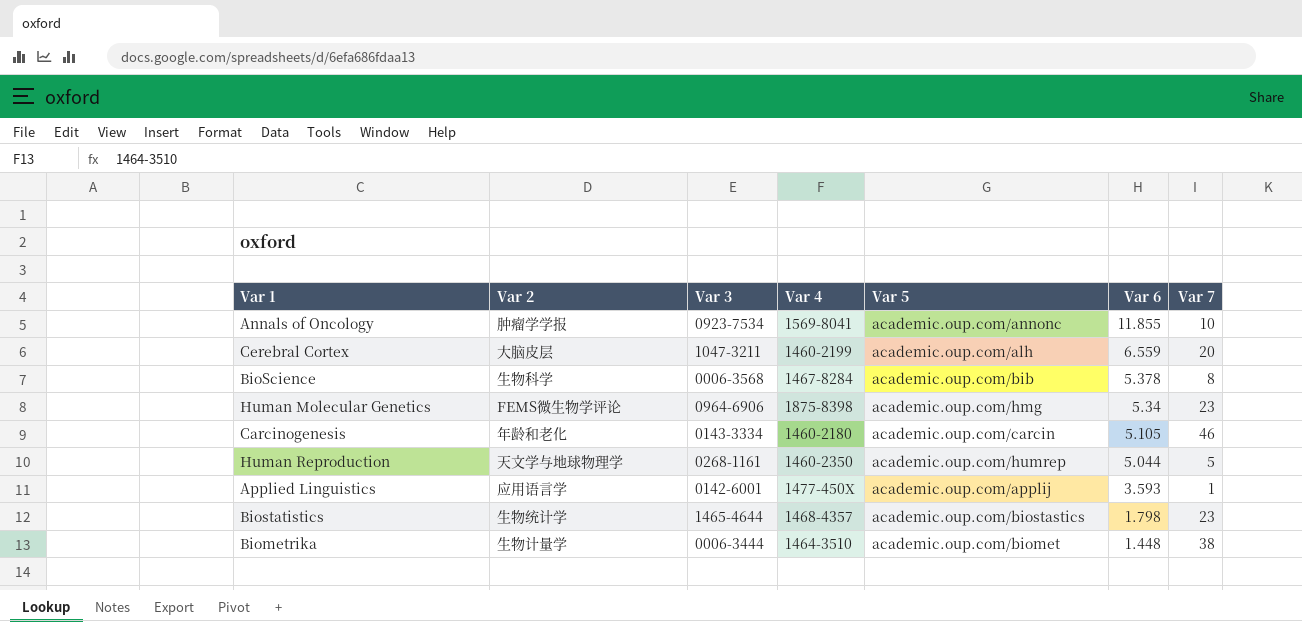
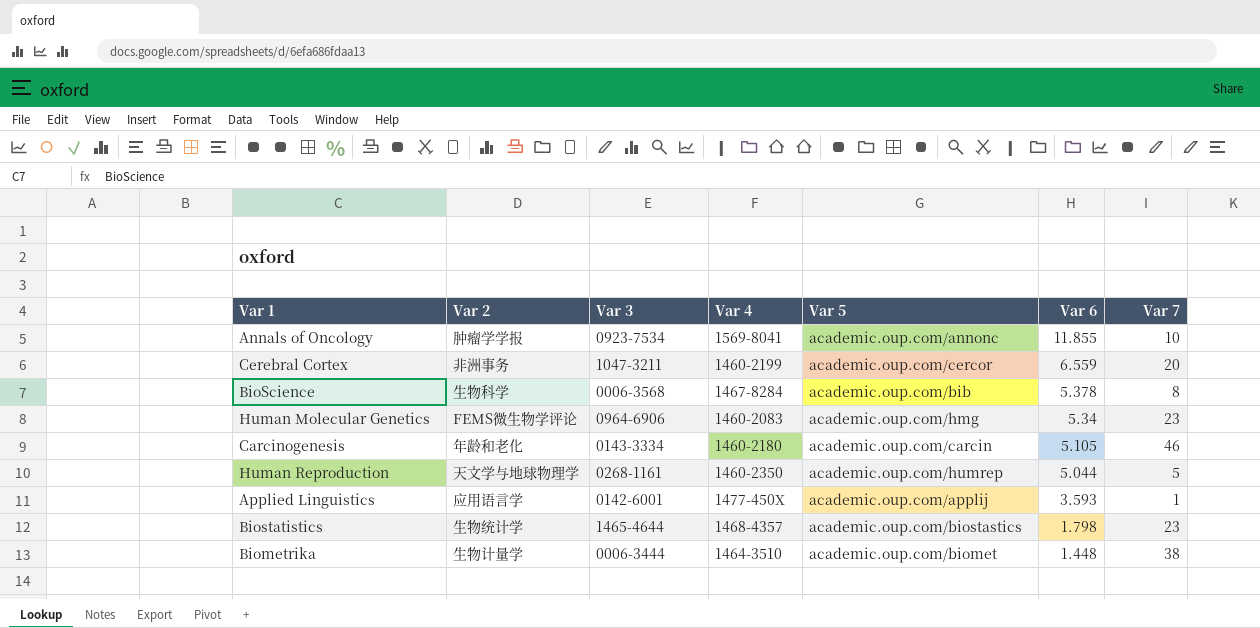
Cerebral Cortex | Var 2: 大脑皮层 -> 非洲事务
Cerebral Cortex | Var 5: academic.oup.com/alh -> academic.oup.com/cercor
Human Molecular Genetics | Var 4: 1875-8398 -> 1460-2083

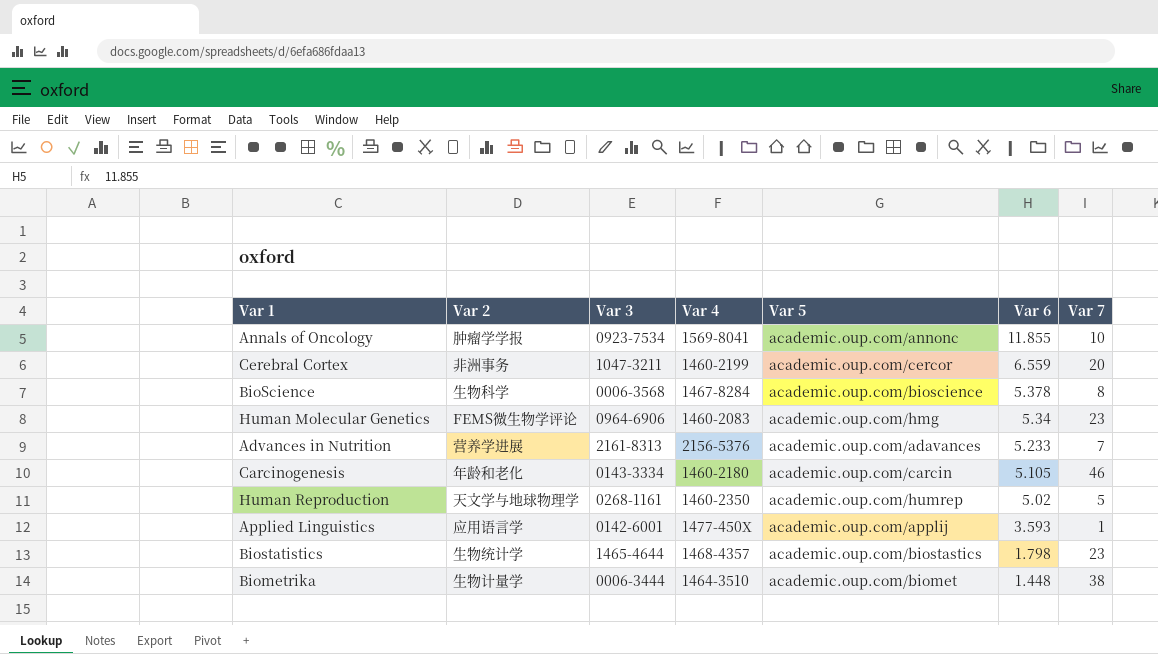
BioScience | Var 5: academic.oup.com/bib -> academic.oup.com/bioscience
row Advances in Nutrition: none -> 营养学进展 | 2161-8313 | 2156-5376 | academic.oup.com/adavances | 5.233 | 7
Human Reproduction | Var 6: 5.044 -> 5.02

